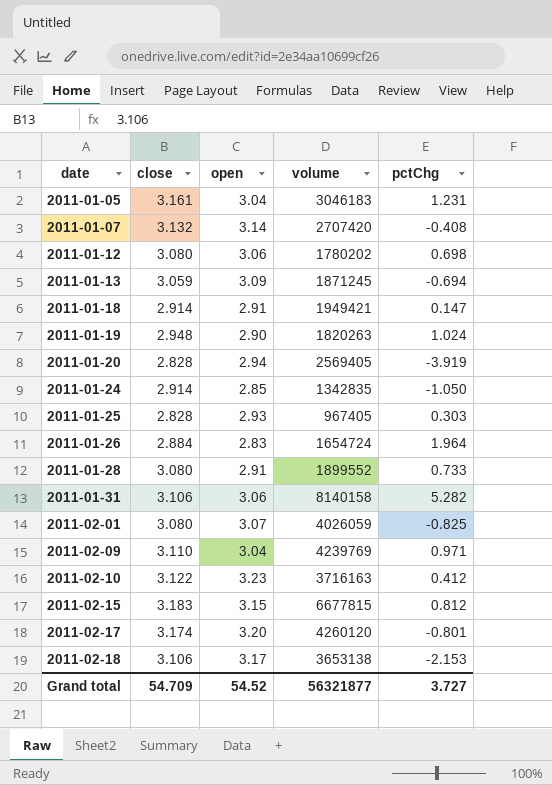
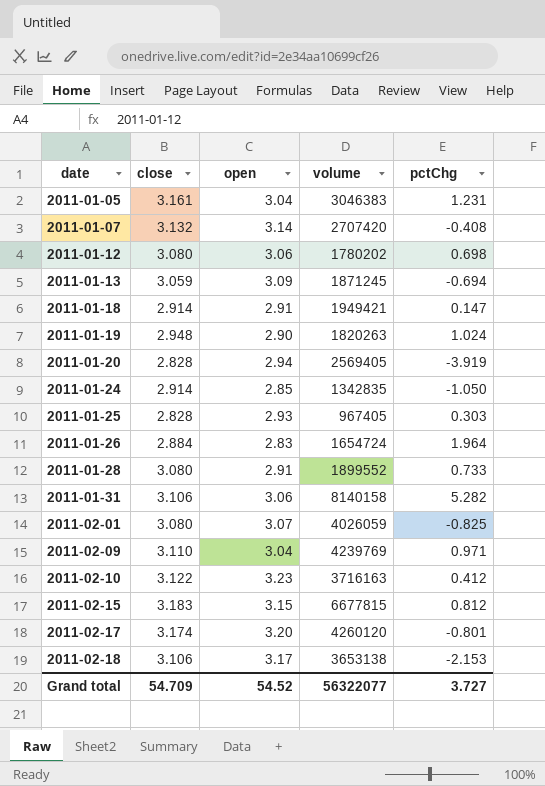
2011-01-05 | volume: 3046183 -> 3046383
Grand total | volume: 56321877 -> 56322077

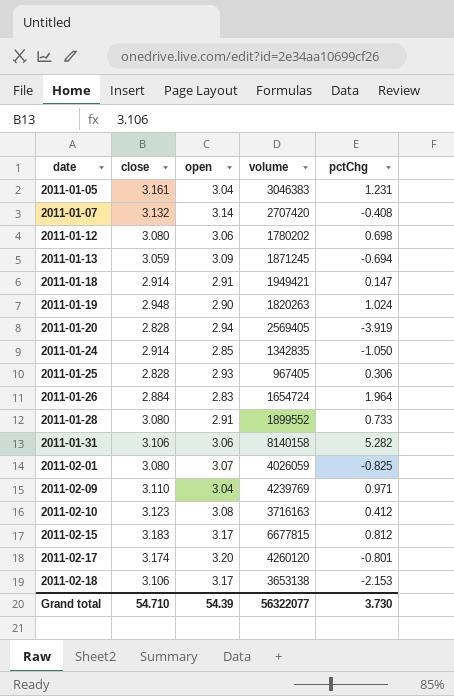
2011-01-25 | pctChg: 0.303 -> 0.306
2011-02-10 | close: 3.122 -> 3.123
2011-02-10 | open: 3.23 -> 3.08
2011-02-15 | open: 3.15 -> 3.17
Grand total | close: 54.709 -> 54.710
Grand total | open: 54.52 -> 54.39
Grand total | pctChg: 3.727 -> 3.730

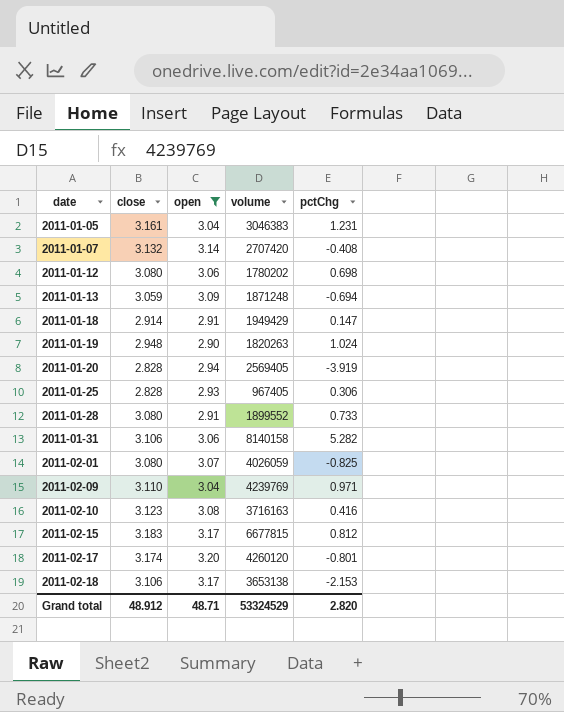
filter: none -> open >= 2.90
2011-01-13 | volume: 1871245 -> 1871248
2011-01-18 | volume: 1949421 -> 1949429
2011-02-10 | pctChg: 0.412 -> 0.416
Grand total | close: 54.710 -> 48.912
Grand total | open: 54.39 -> 48.71
Grand total | volume: 56322077 -> 53324529
Grand total | pctChg: 3.730 -> 2.820

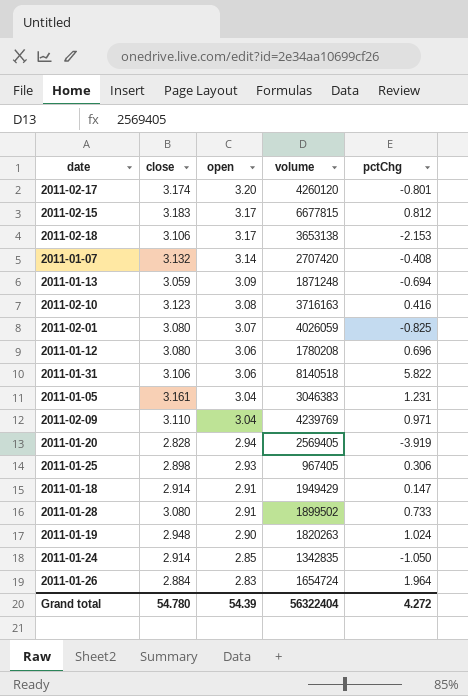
filter: open >= 2.90 -> none
row order: date ascending -> open descending
2011-01-12 | volume: 1780202 -> 1780208
2011-01-12 | pctChg: 0.698 -> 0.696
2011-01-31 | volume: 8140158 -> 8140518
2011-01-31 | pctChg: 5.282 -> 5.822
2011-01-25 | close: 2.828 -> 2.898
2011-01-28 | volume: 1899552 -> 1899502
Grand total | close: 48.912 -> 54.780
Grand total | open: 48.71 -> 54.39
Grand total | volume: 53324529 -> 56322404
Grand total | pctChg: 2.820 -> 4.272

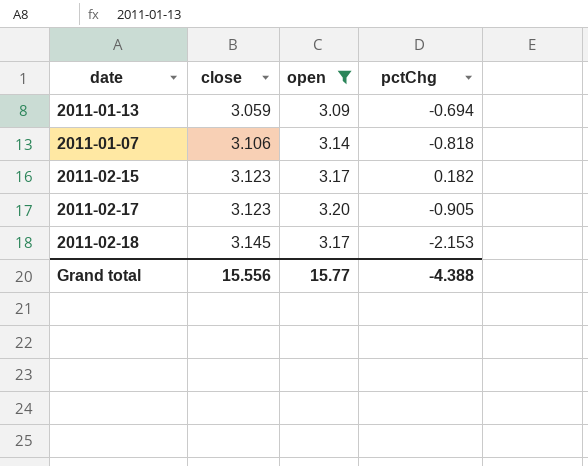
filter: none -> open >= 3.09
row order: open descending -> close ascending
column volume | position: 4 -> none
2011-01-07 | close: 3.132 -> 3.106
2011-01-07 | pctChg: -0.408 -> -0.818
2011-02-15 | close: 3.183 -> 3.123
2011-02-15 | pctChg: 0.812 -> 0.182
2011-02-17 | close: 3.174 -> 3.123
2011-02-17 | pctChg: -0.801 -> -0.905
2011-02-18 | close: 3.106 -> 3.145
Grand total | close: 54.780 -> 15.556
Grand total | open: 54.39 -> 15.77
Grand total | pctChg: 4.272 -> -4.388

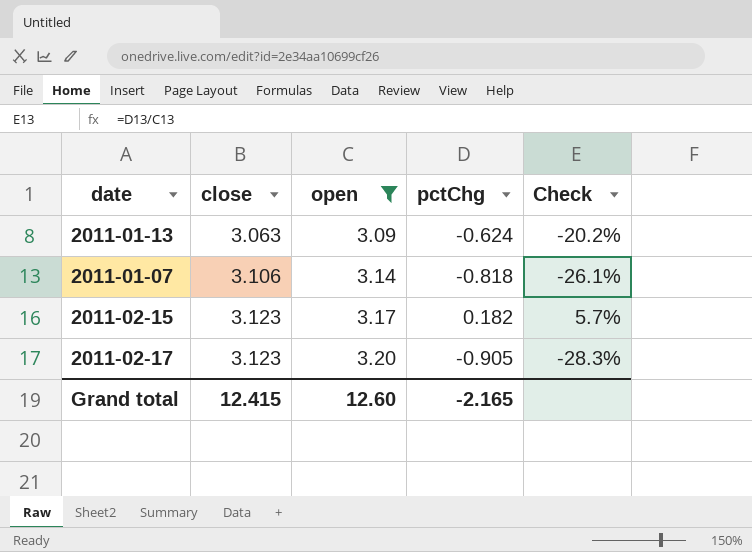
column Check | formula: none -> [pctChg] / [open]
row 2011-02-18: 3.145 | 3.17 | -2.153 -> none
2011-01-13 | close: 3.059 -> 3.063
2011-01-13 | pctChg: -0.694 -> -0.624
Grand total | close: 15.556 -> 12.415
Grand total | open: 15.77 -> 12.60
Grand total | pctChg: -4.388 -> -2.165

